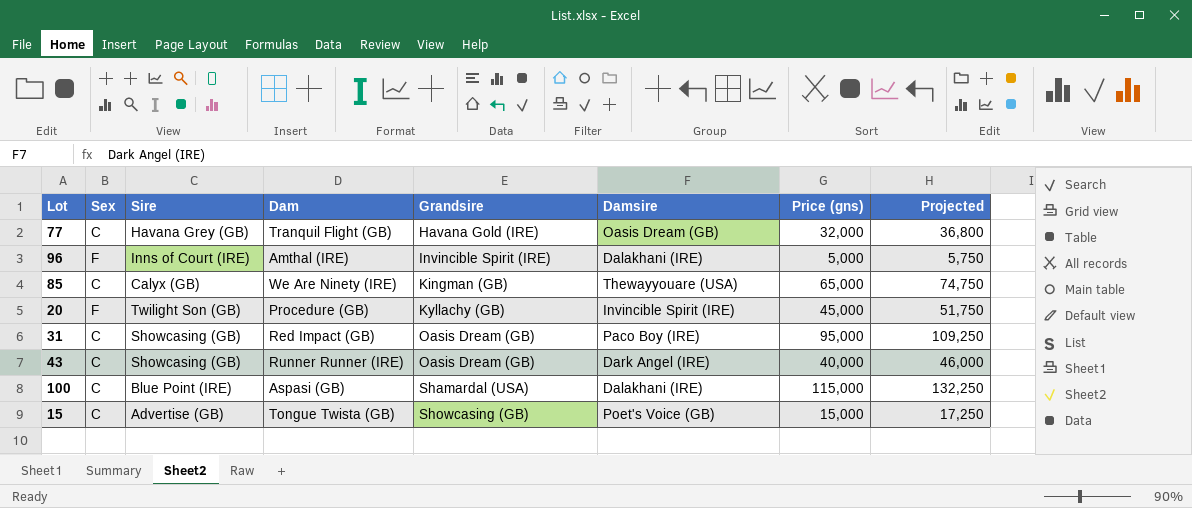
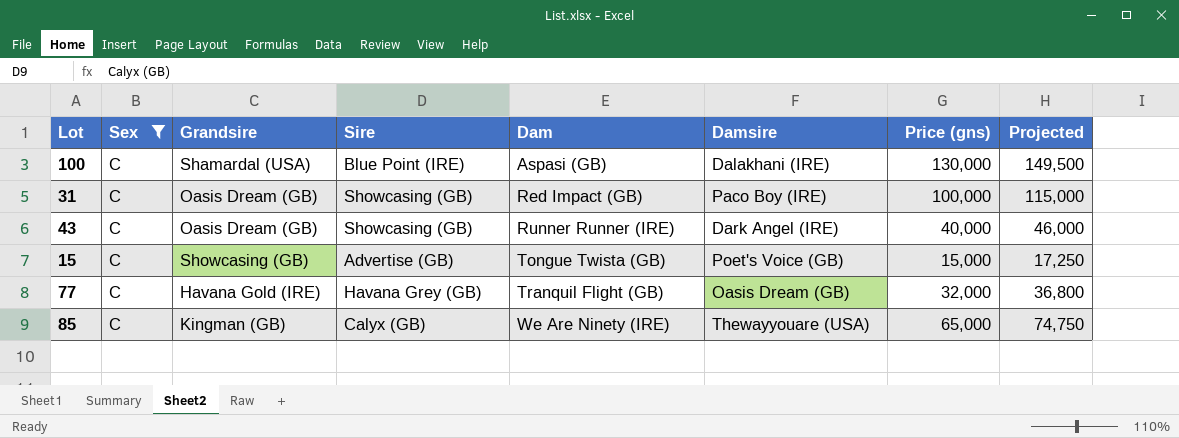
filter: none -> Sex = C
row order: Grandsire ascending -> Dam ascending
column Grandsire | position: 5 -> 3
100 | Price (gns): 115,000 -> 130,000
100 | Projected: 132,250 -> 149,500
31 | Price (gns): 95,000 -> 100,000
31 | Projected: 109,250 -> 115,000

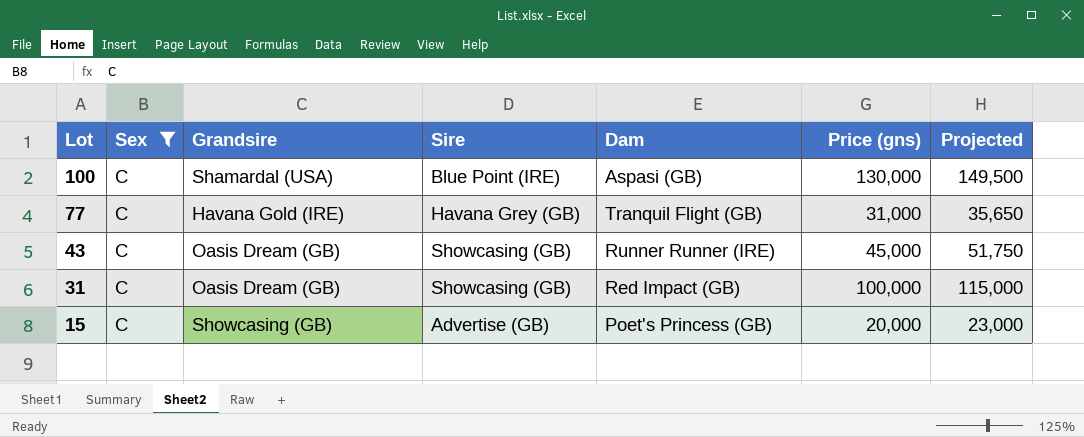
row order: Dam ascending -> Lot descending
column Damsire | position: 6 -> none
row 85: C | Kingman (GB) | Calyx (GB) | We Are Ninety (IRE) | Thewayyouare (USA) | 65,000 | 74,750 -> none
77 | Price (gns): 32,000 -> 31,000
77 | Projected: 36,800 -> 35,650
43 | Price (gns): 40,000 -> 45,000
43 | Projected: 46,000 -> 51,750
15 | Dam: Tongue Twista (GB) -> Poet's Princess (GB)
15 | Price (gns): 15,000 -> 20,000
15 | Projected: 17,250 -> 23,000

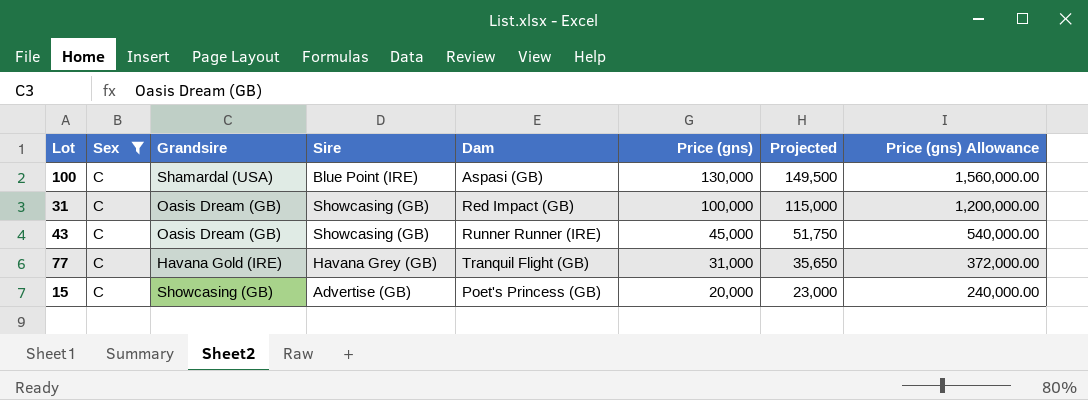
row order: Lot descending -> Price (gns) descending
column Price (gns) Allowance | formula: none -> [Price (gns)] * 12

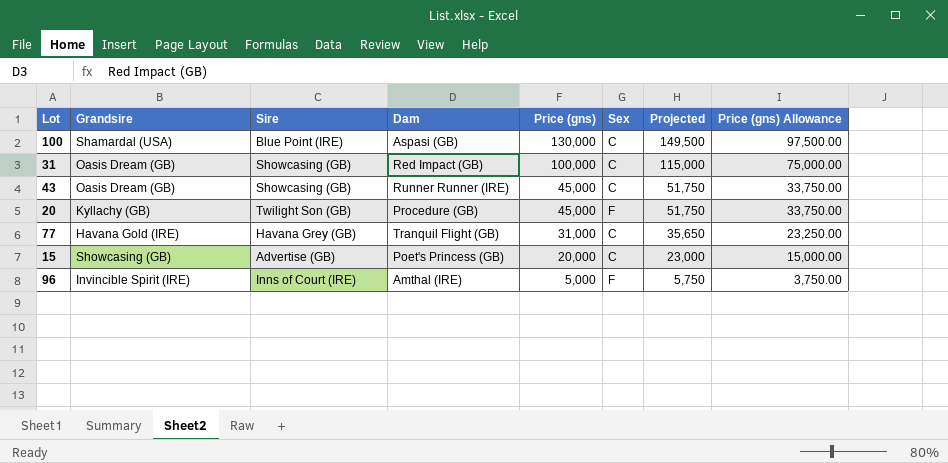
filter: Sex = C -> none
column Sex | position: 2 -> 6
column Price (gns) Allowance | formula: [Price (gns)] * 12 -> [Price (gns)] * 0.75

